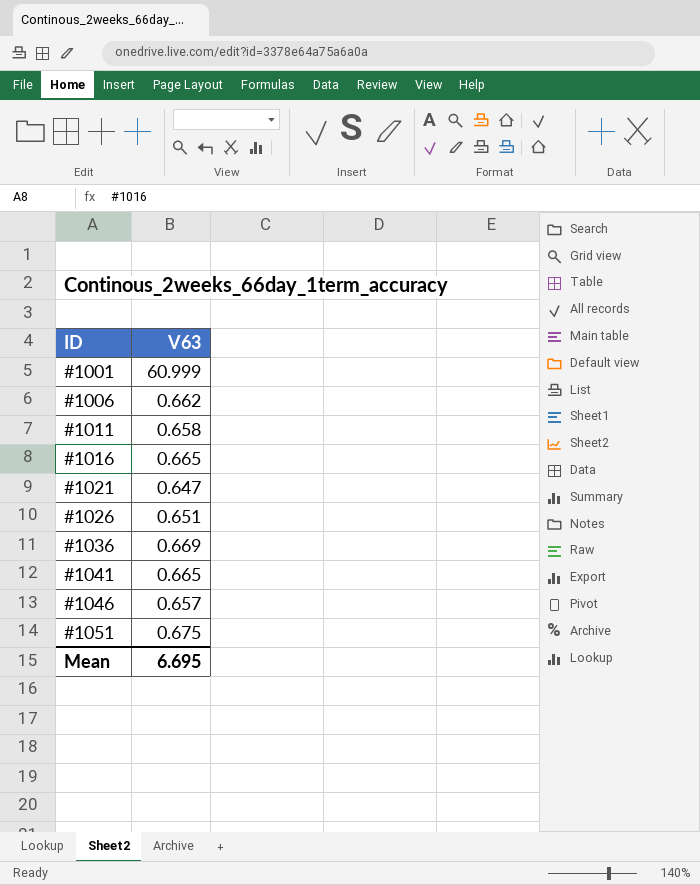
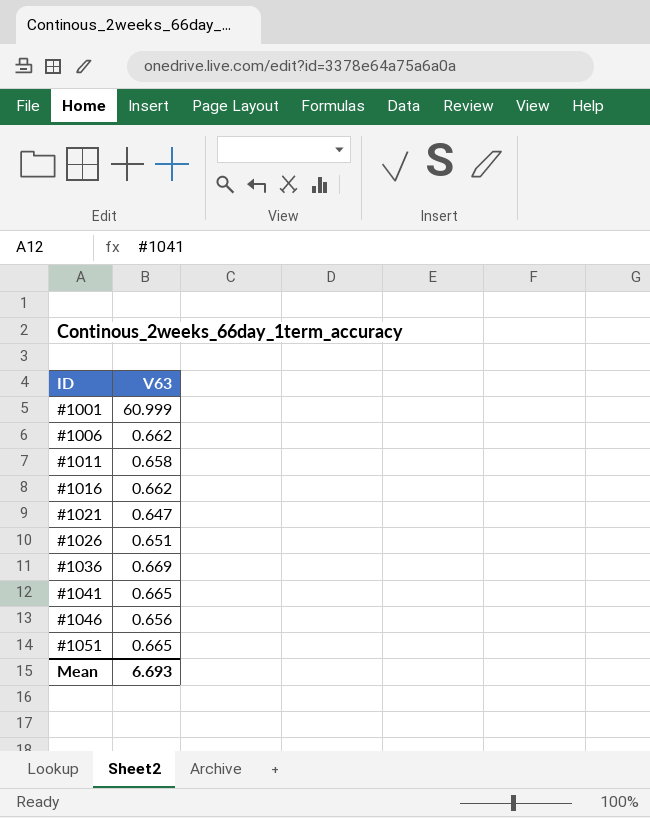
#1016 | V63: 0.665 -> 0.662
#1046 | V63: 0.657 -> 0.656
#1051 | V63: 0.675 -> 0.665
Mean | V63: 6.695 -> 6.693

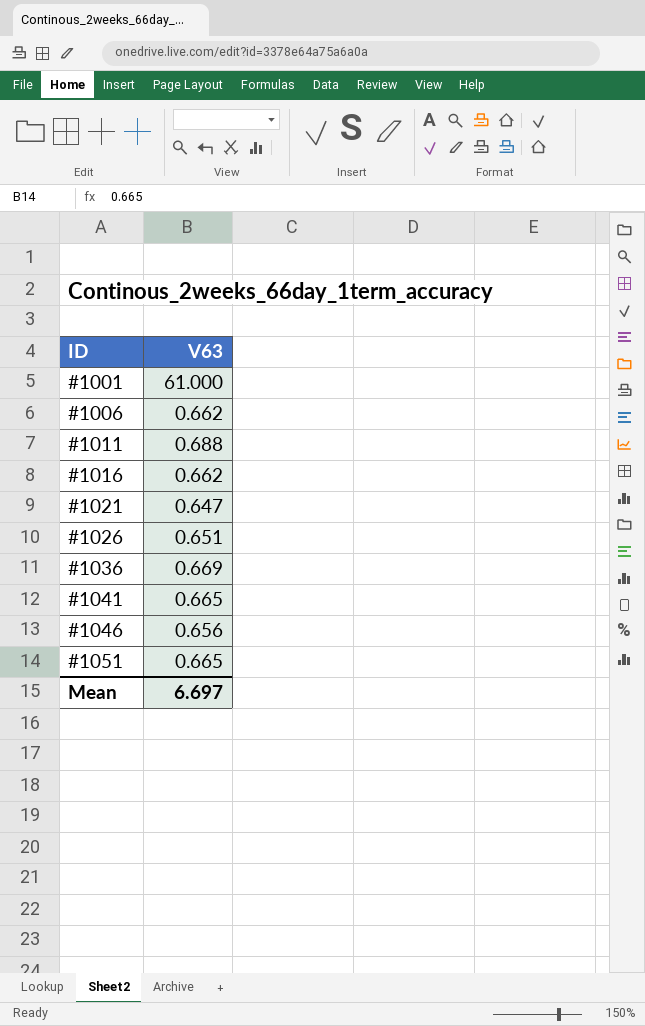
#1001 | V63: 60.999 -> 61.000
#1011 | V63: 0.658 -> 0.688
Mean | V63: 6.693 -> 6.697

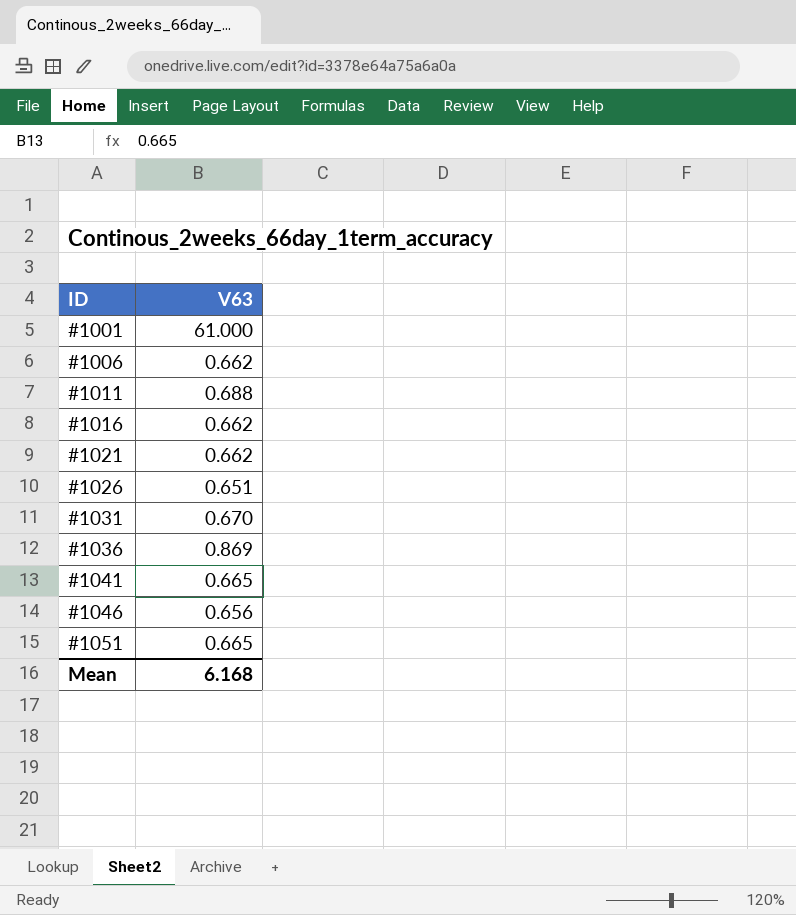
#1021 | V63: 0.647 -> 0.662
row #1031: none -> 0.670
#1036 | V63: 0.669 -> 0.869
Mean | V63: 6.697 -> 6.168

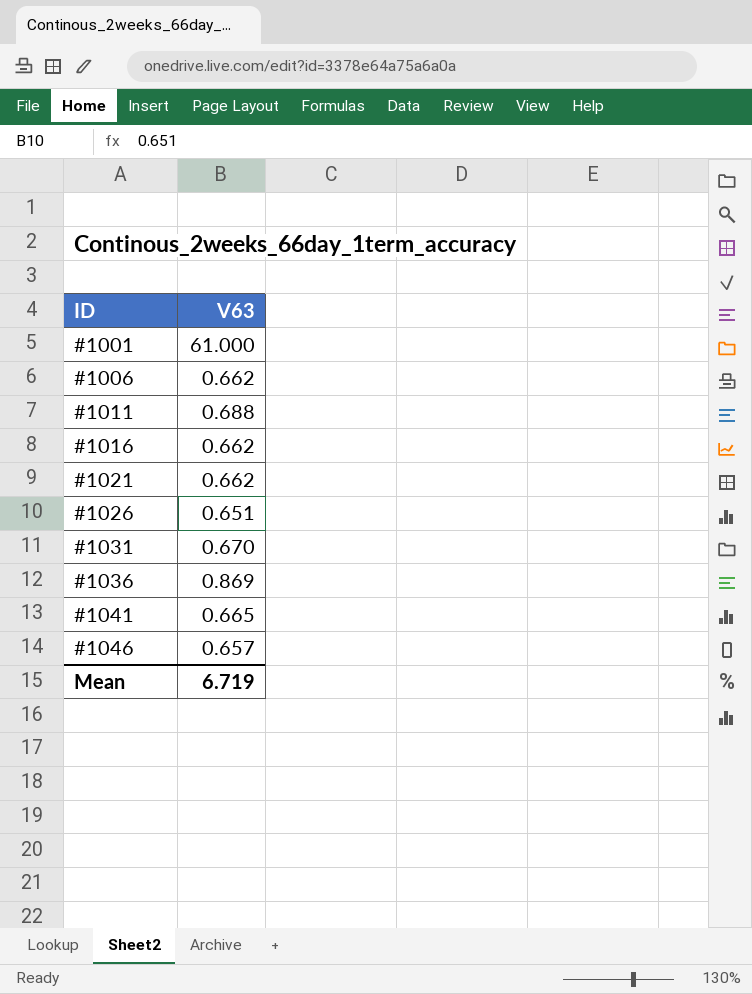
row #1051: 0.665 -> none
#1046 | V63: 0.656 -> 0.657
Mean | V63: 6.168 -> 6.719

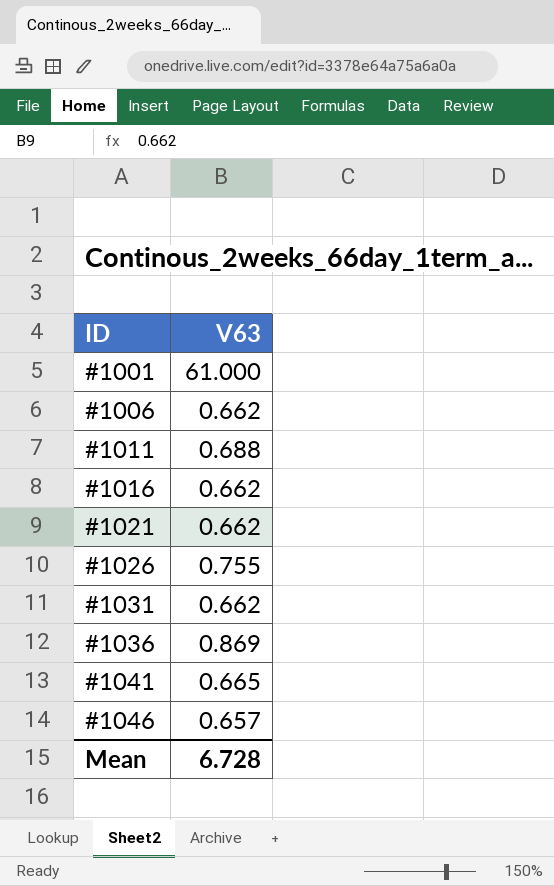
#1026 | V63: 0.651 -> 0.755
#1031 | V63: 0.670 -> 0.662
Mean | V63: 6.719 -> 6.728

